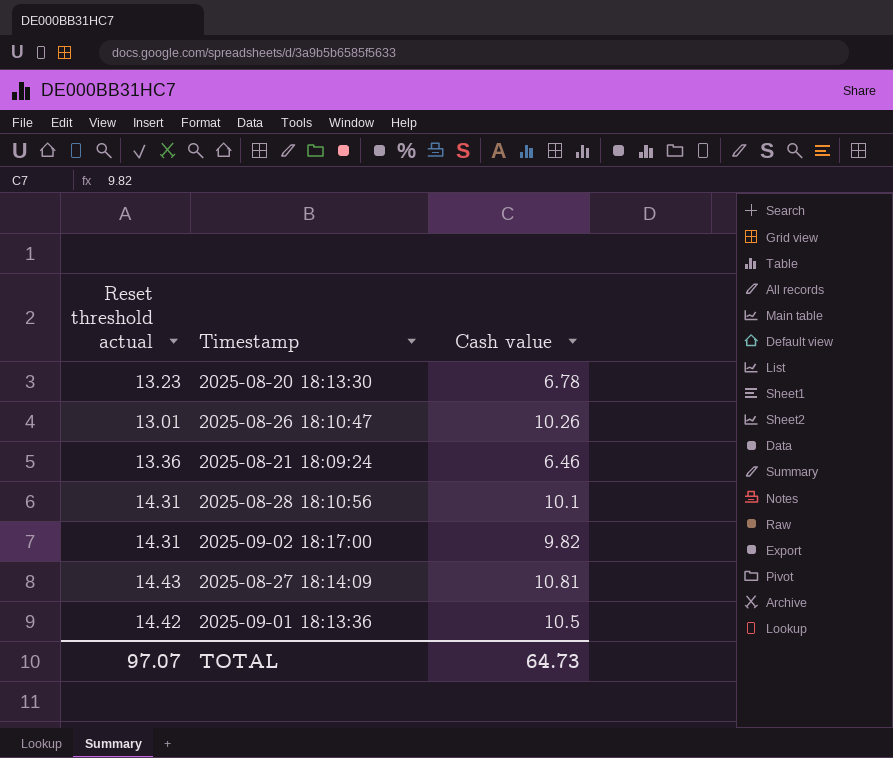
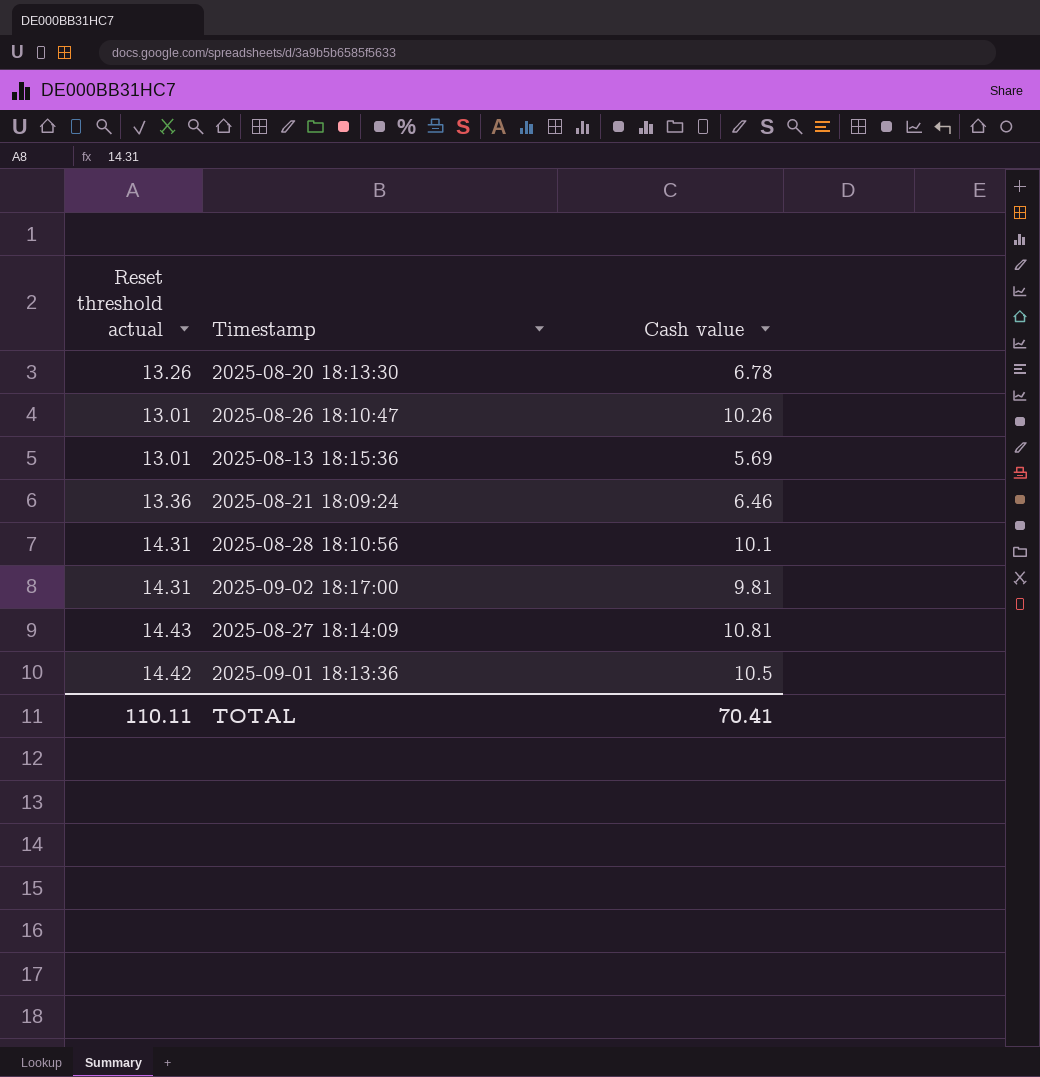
2025-08-20 18:13:30 | Reset threshold actual: 13.23 -> 13.26
row 2025-08-13 18:15:36: none -> 13.01 | 5.69
2025-09-02 18:17:00 | Cash value: 9.82 -> 9.81
TOTAL | Reset threshold actual: 97.07 -> 110.11
TOTAL | Cash value: 64.73 -> 70.41

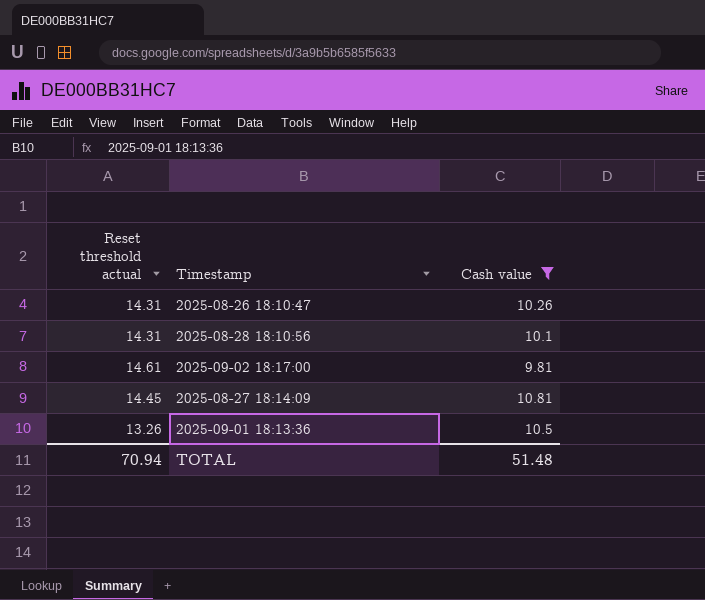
filter: none -> Cash value >= 9.81
2025-08-26 18:10:47 | Reset threshold actual: 13.01 -> 14.31
2025-09-02 18:17:00 | Reset threshold actual: 14.31 -> 14.61
2025-08-27 18:14:09 | Reset threshold actual: 14.43 -> 14.45
2025-09-01 18:13:36 | Reset threshold actual: 14.42 -> 13.26
TOTAL | Reset threshold actual: 110.11 -> 70.94
TOTAL | Cash value: 70.41 -> 51.48

